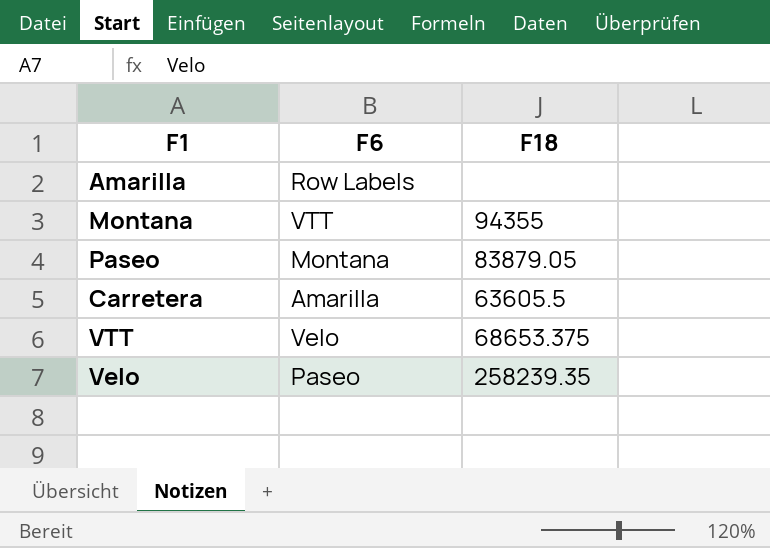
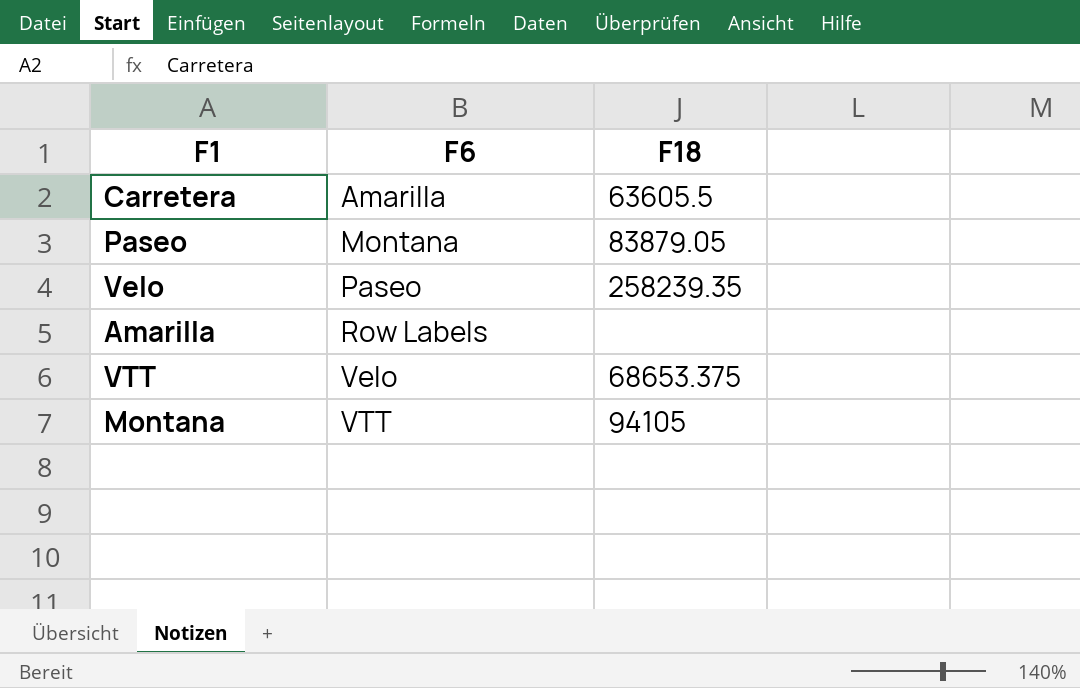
row order: none -> F6 ascending
Montana | F18: 94355 -> 94105

